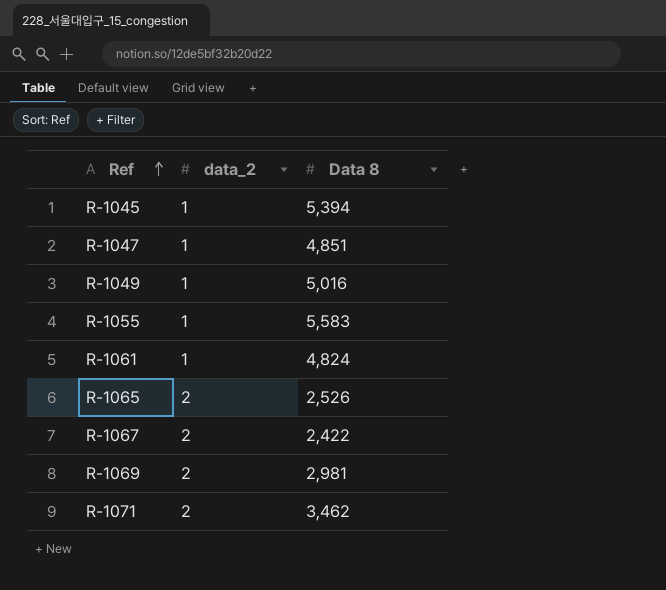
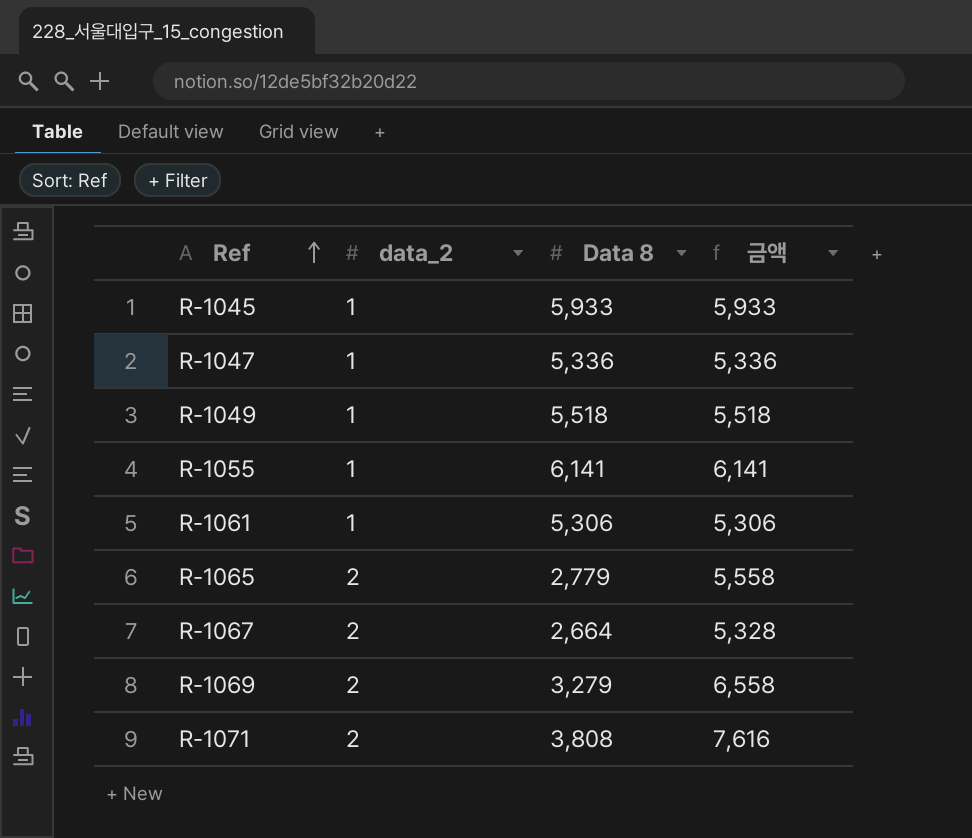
column 금액 | formula: none -> [data_2] * [Data 8]
R-1045 | Data 8: 5,394 -> 5,933
R-1047 | Data 8: 4,851 -> 5,336
R-1049 | Data 8: 5,016 -> 5,518
R-1055 | Data 8: 5,583 -> 6,141
R-1061 | Data 8: 4,824 -> 5,306
R-1065 | Data 8: 2,526 -> 2,779
R-1067 | Data 8: 2,422 -> 2,664
R-1069 | Data 8: 2,981 -> 3,279
R-1071 | Data 8: 3,462 -> 3,808

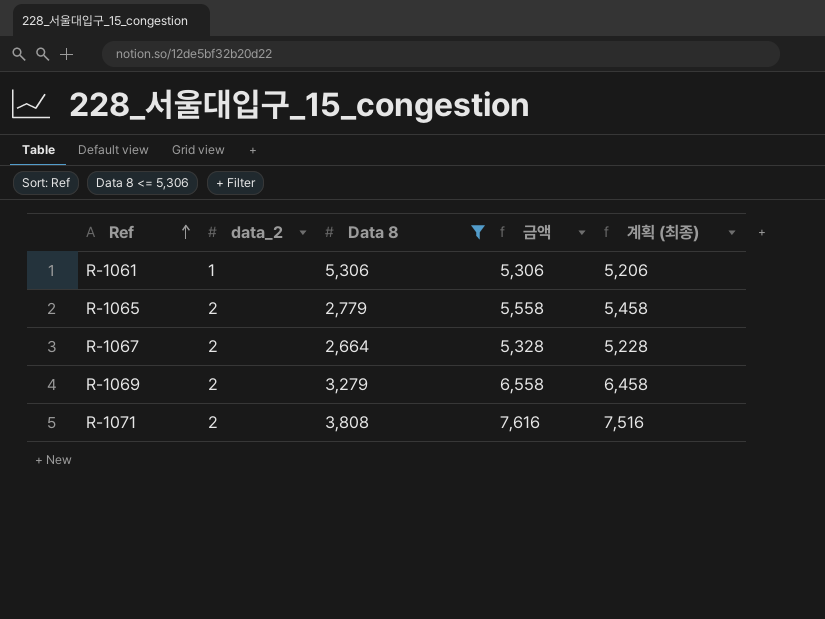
filter: none -> Data 8 <= 5,306
column 계획 (최종) | formula: none -> [금액] - 100

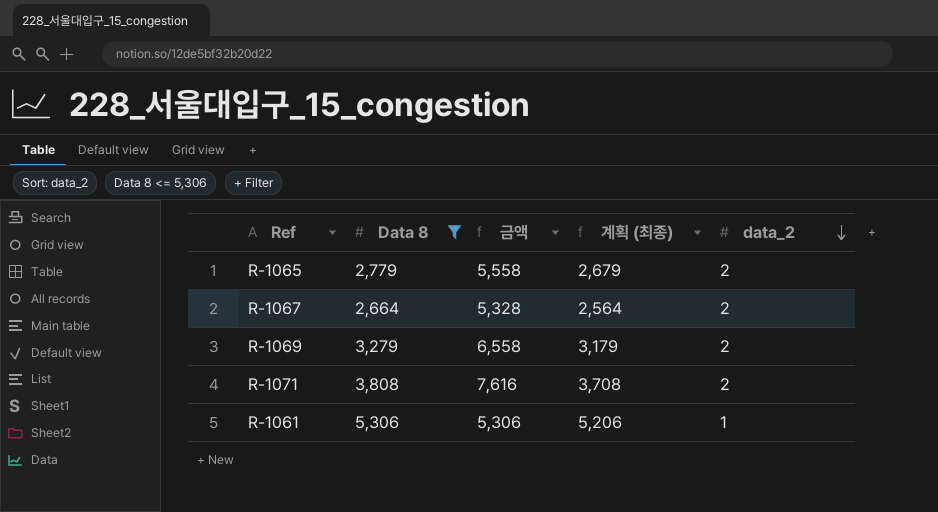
row order: Ref ascending -> data_2 descending
column 계획 (최종) | formula: [금액] - 100 -> [Data 8] - 100
column data_2 | position: 2 -> 5

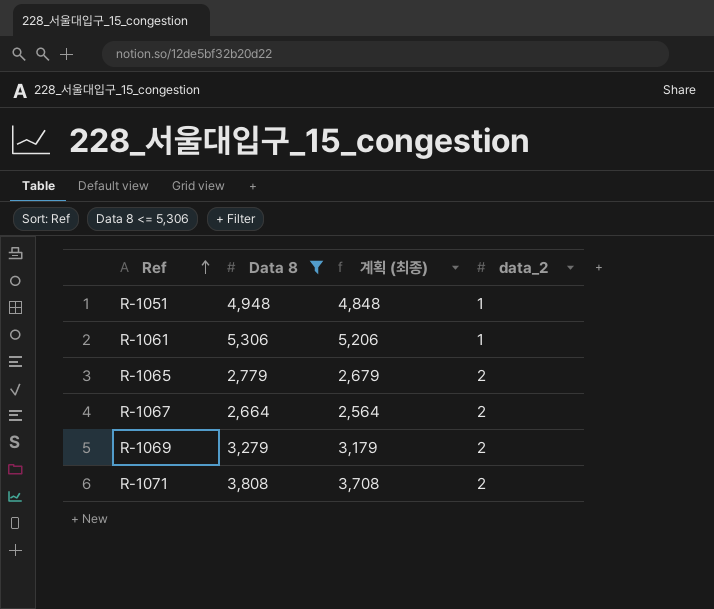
row order: data_2 descending -> Ref ascending
column 금액 | formula: [Data 8] * [data_2] -> none
row R-1051: none -> 4,948 | 4,848 | 1

